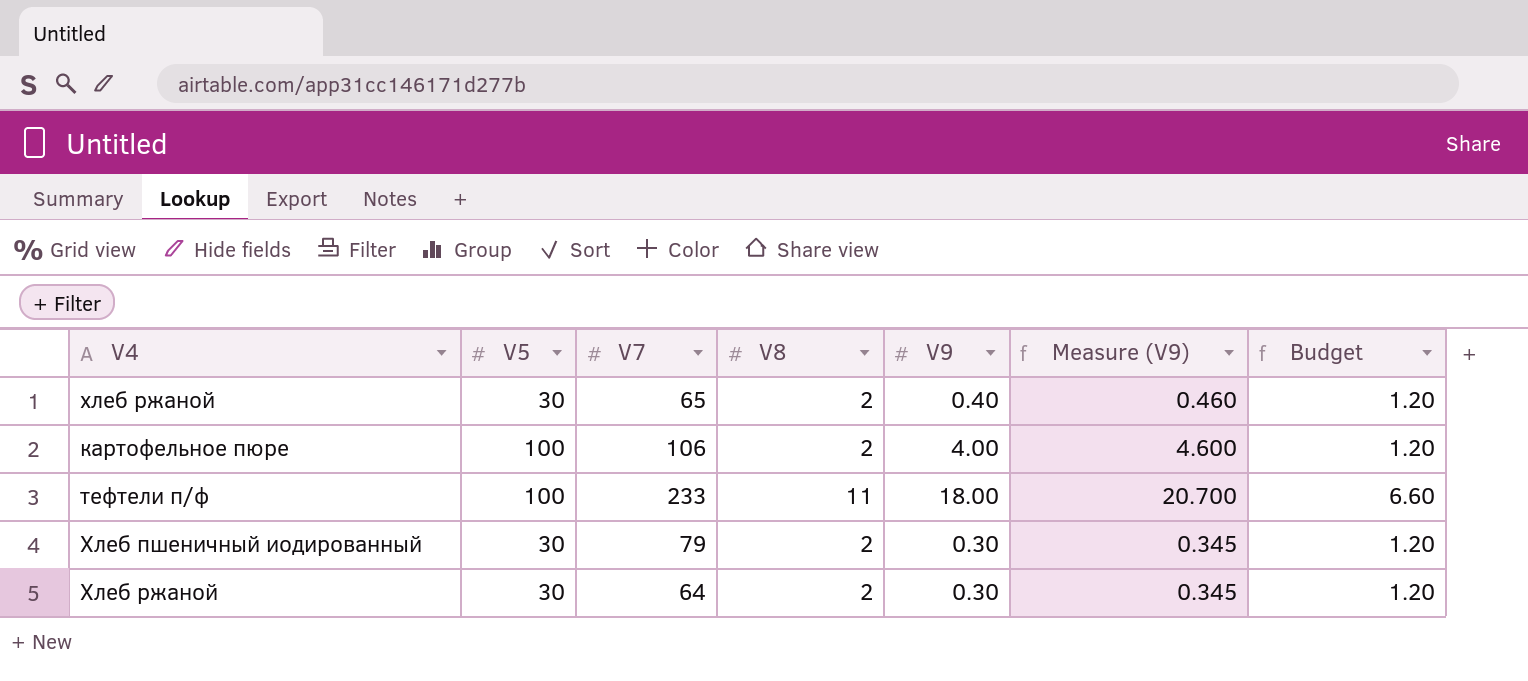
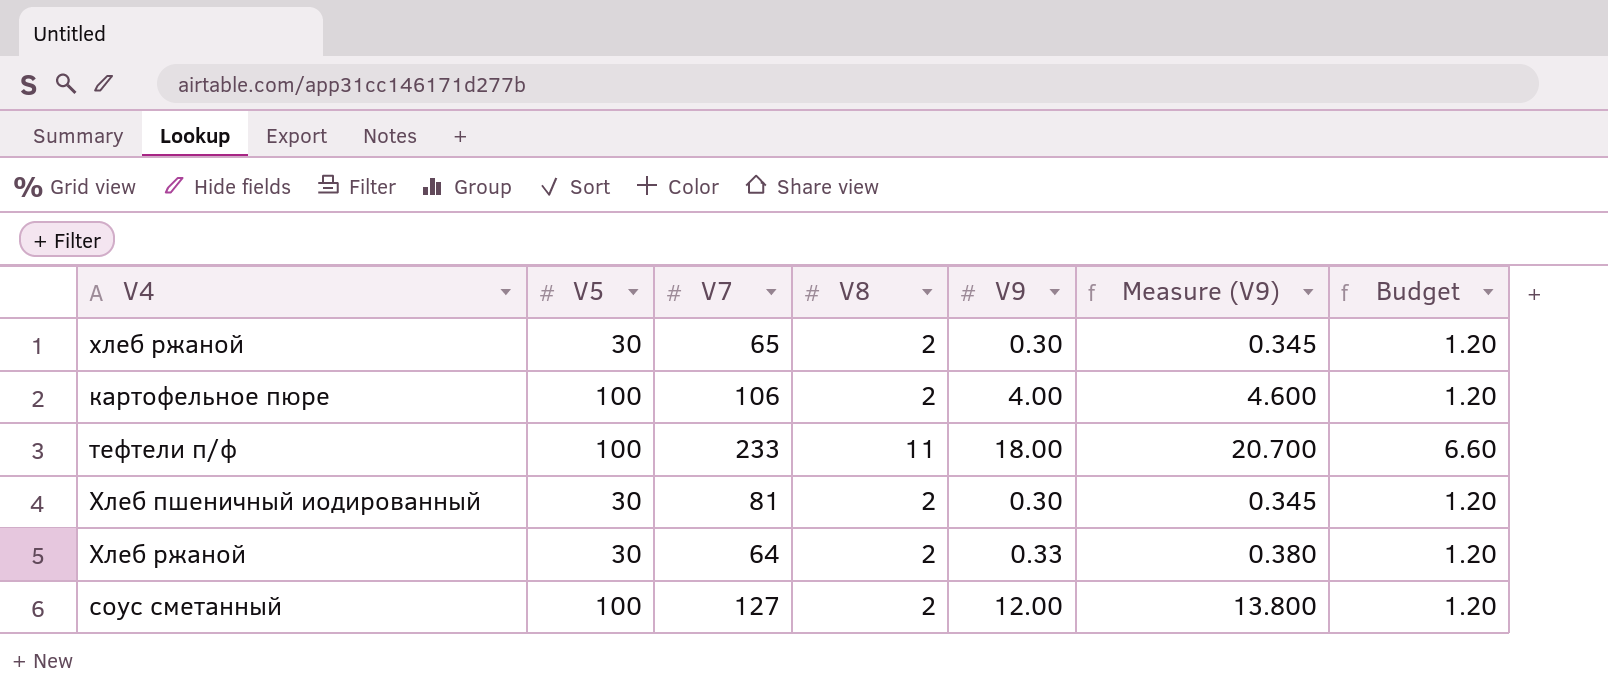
хлеб ржаной | V9: 0.40 -> 0.30
хлеб ржаной | Measure (V9): 0.460 -> 0.345
Хлеб пшеничный иодированный | V7: 79 -> 81
Хлеб ржаной | V9: 0.30 -> 0.33
Хлеб ржаной | Measure (V9): 0.345 -> 0.380
row соус сметанный: none -> 100 | 127 | 2 | 12.00 | 13.800 | 1.20

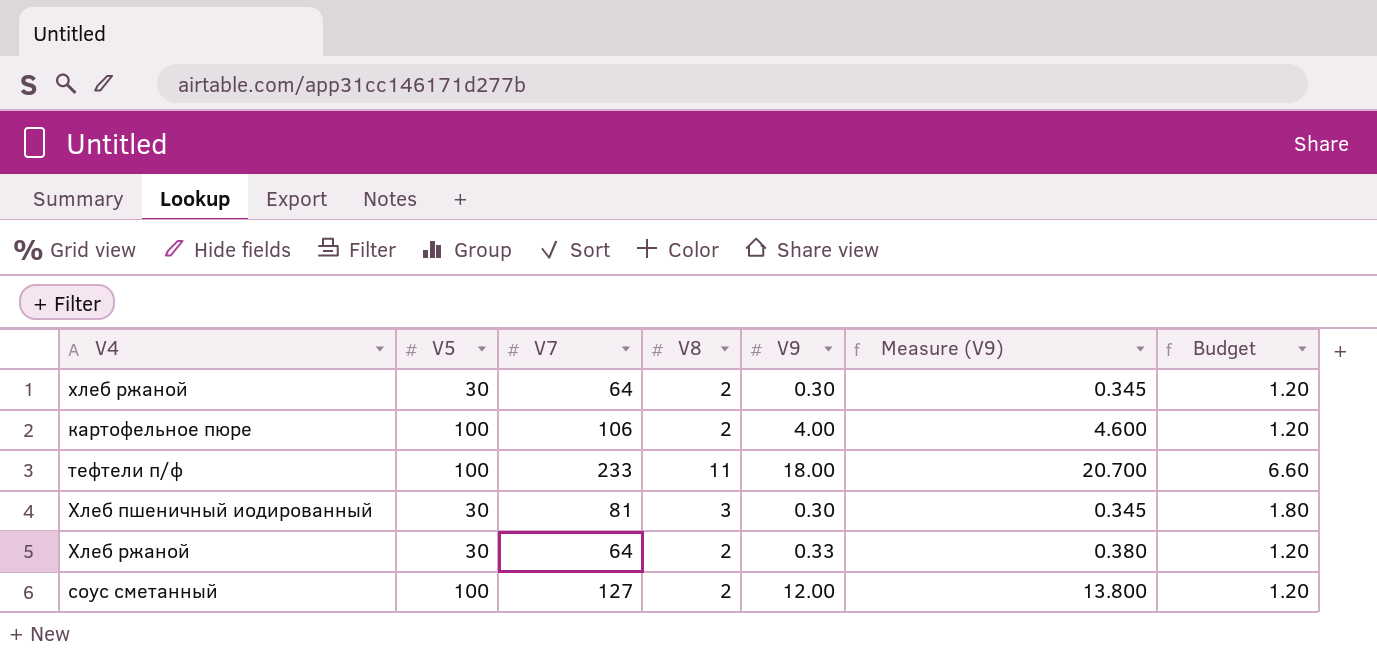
хлеб ржаной | V7: 65 -> 64
Хлеб пшеничный иодированный | V8: 2 -> 3
Хлеб пшеничный иодированный | Budget: 1.20 -> 1.80

